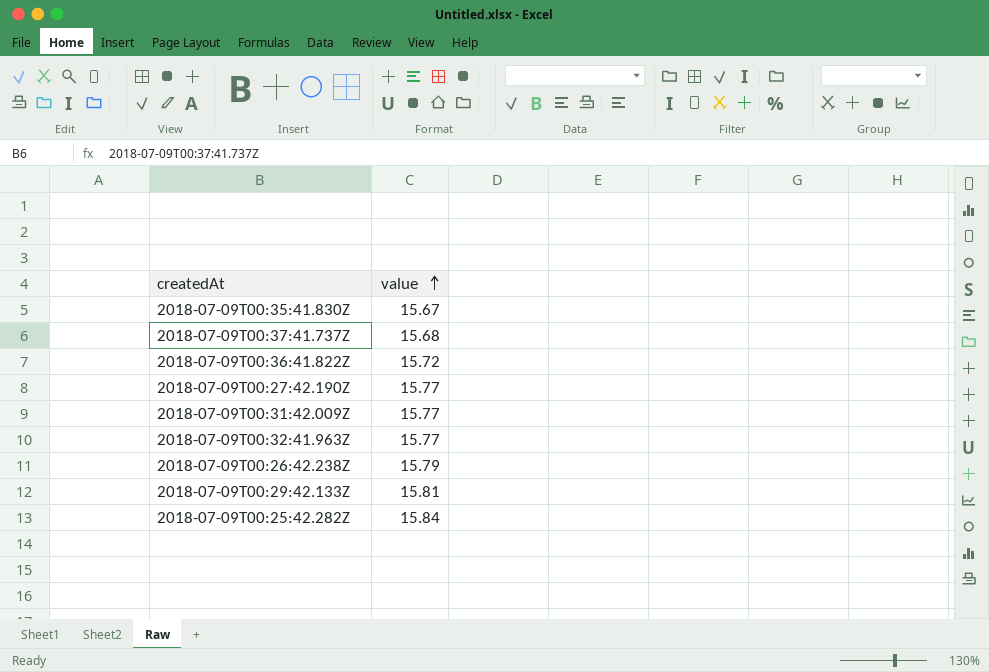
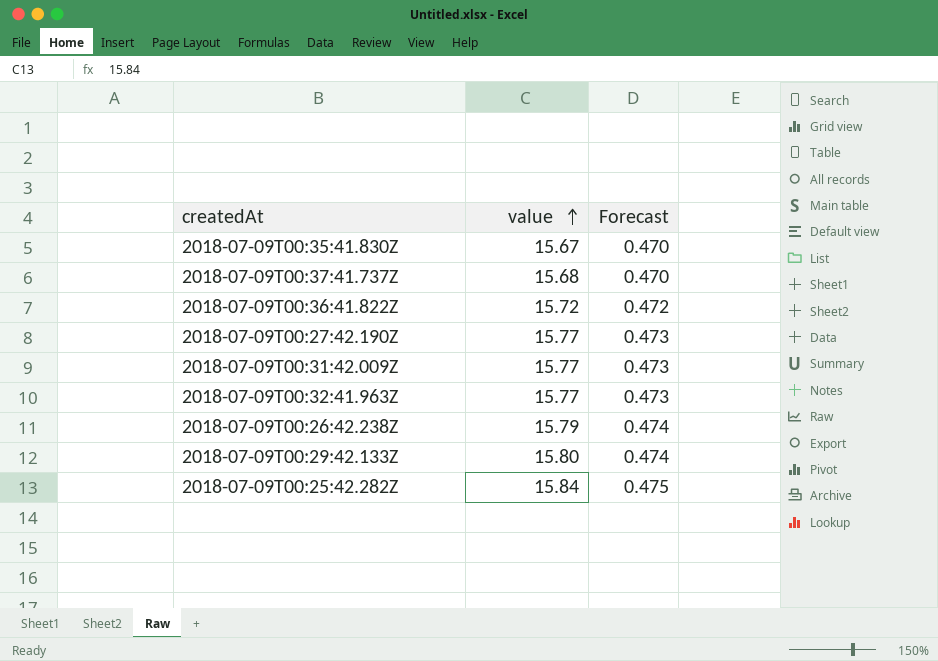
column Forecast | formula: none -> [value] * 0.03
2018-07-09T00:29:42.133Z | value: 15.81 -> 15.80

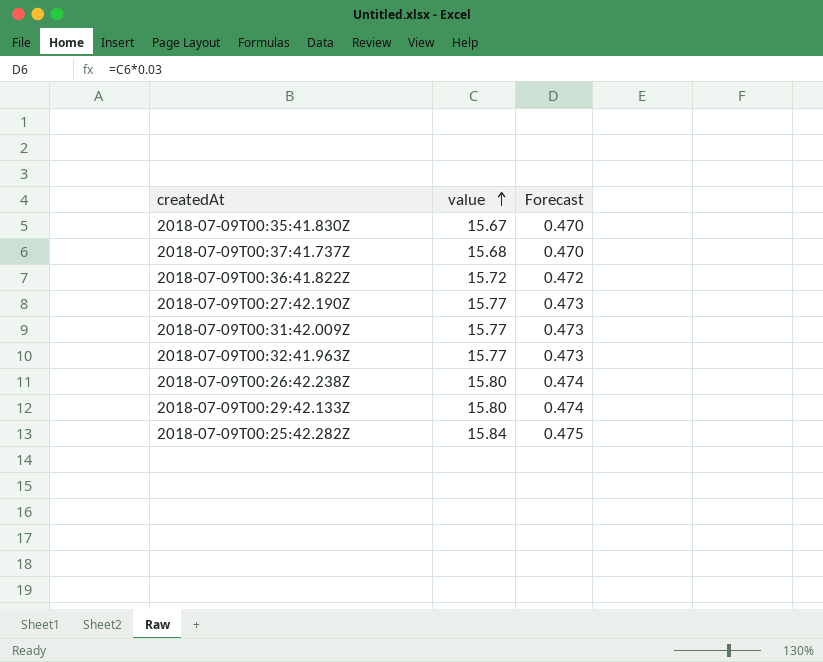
2018-07-09T00:26:42.238Z | value: 15.79 -> 15.80

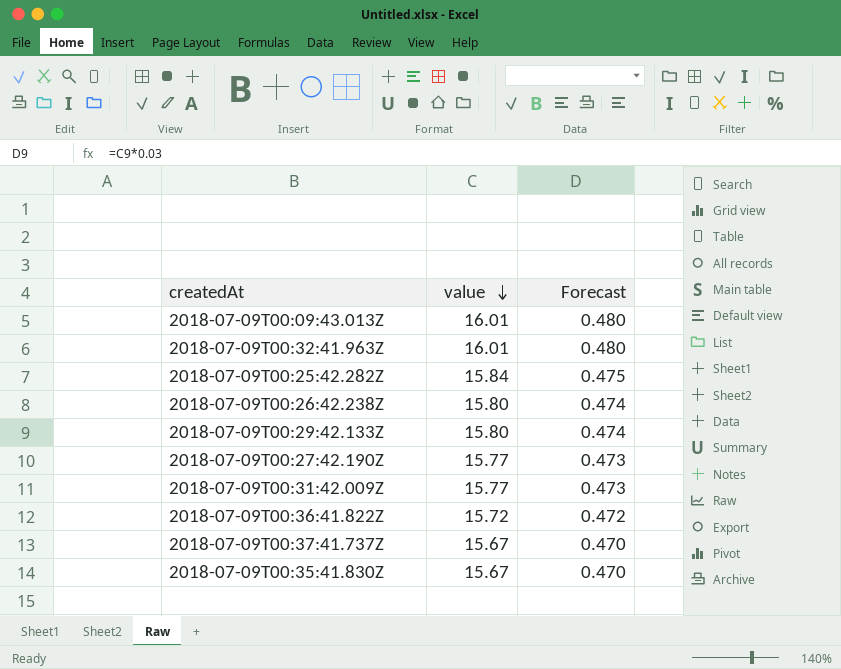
row order: value ascending -> value descending
row 2018-07-09T00:09:43.013Z: none -> 16.01 | 0.480
2018-07-09T00:32:41.963Z | value: 15.77 -> 16.01
2018-07-09T00:32:41.963Z | Forecast: 0.473 -> 0.480
2018-07-09T00:37:41.737Z | value: 15.68 -> 15.67

